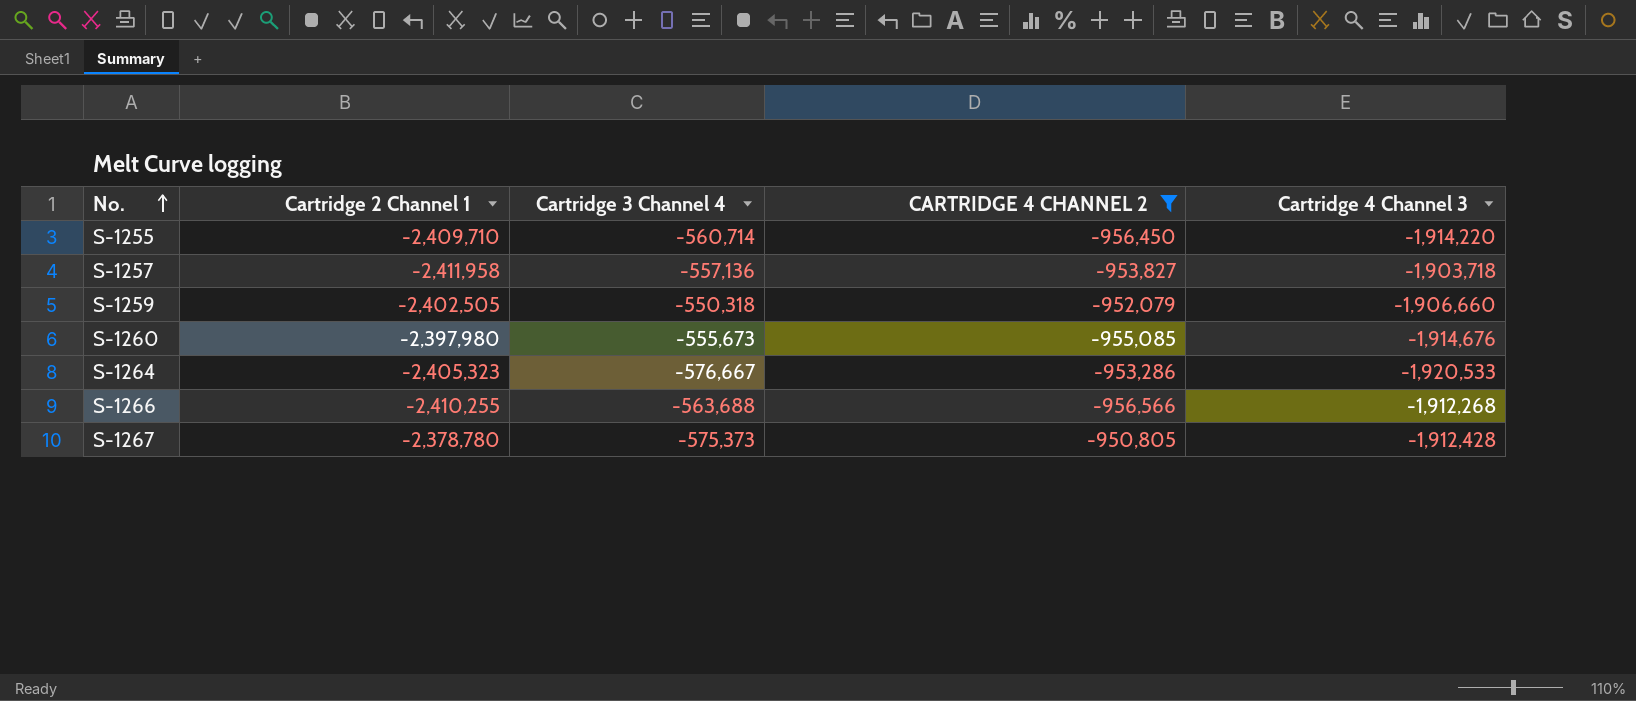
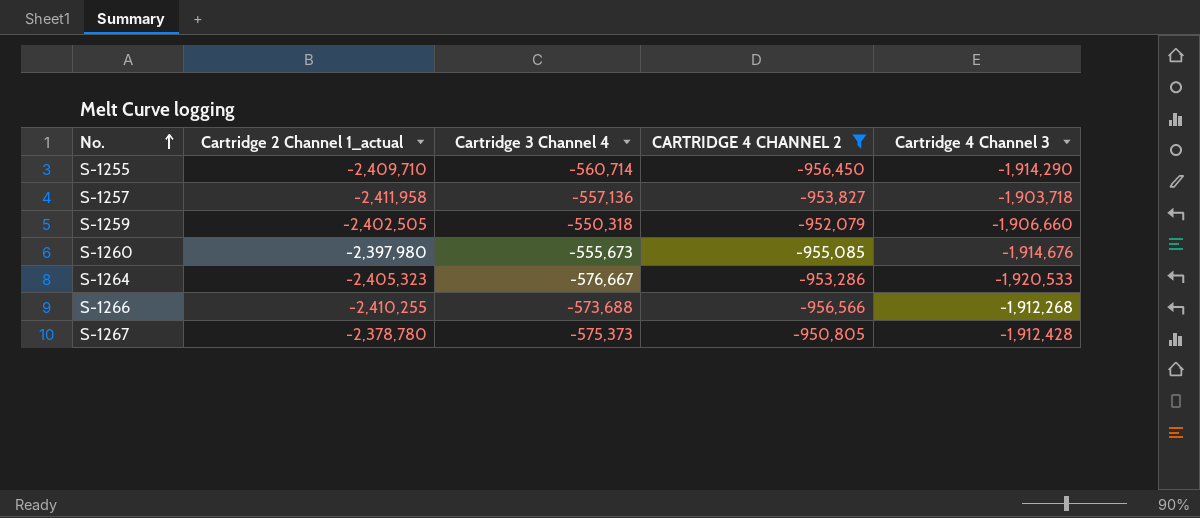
column name: Cartridge 2 Channel 1 -> Cartridge 2 Channel 1_actual
S-1255 | Cartridge 4 Channel 3: -1,914,220 -> -1,914,290
S-1266 | Cartridge 3 Channel 4: -563,688 -> -573,688

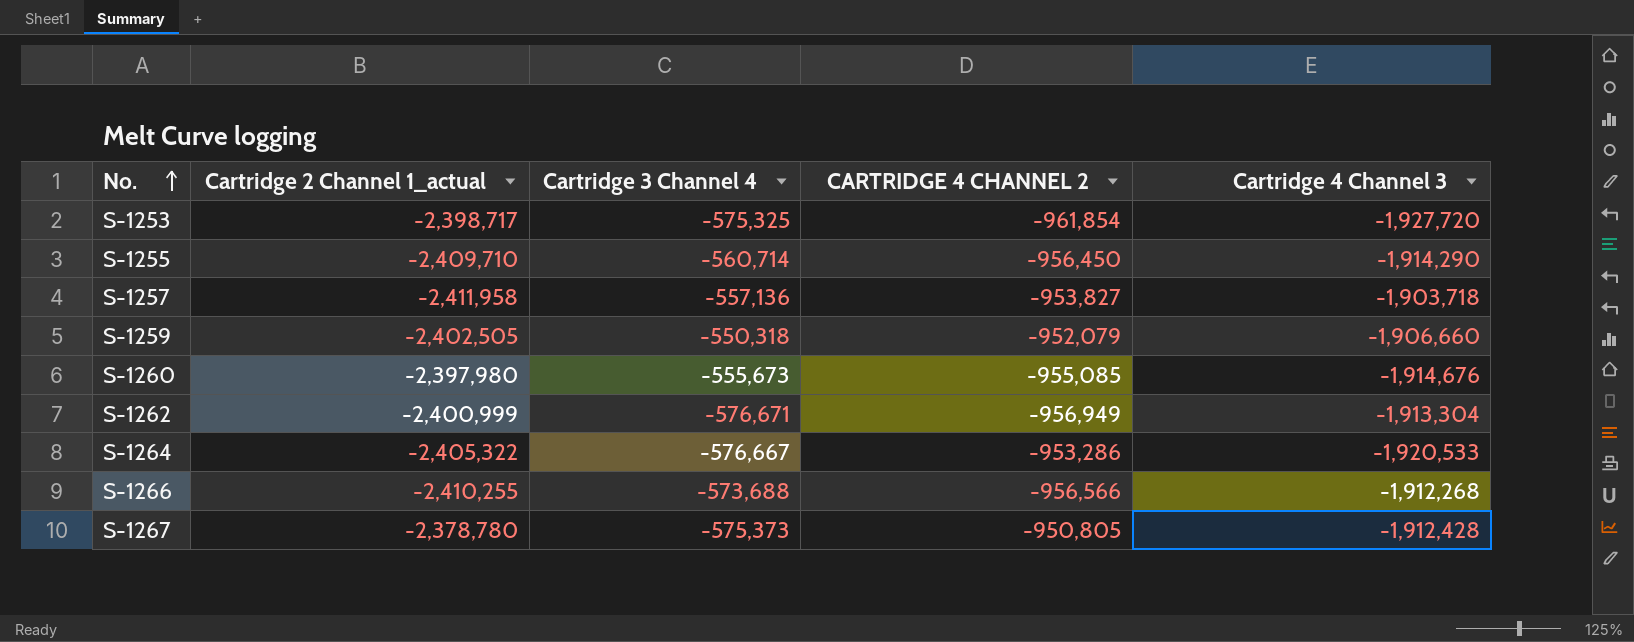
filter: CARTRIDGE 4 CHANNEL 2 >= -956,566 -> none
S-1264 | Cartridge 2 Channel 1_actual: -2,405,323 -> -2,405,322

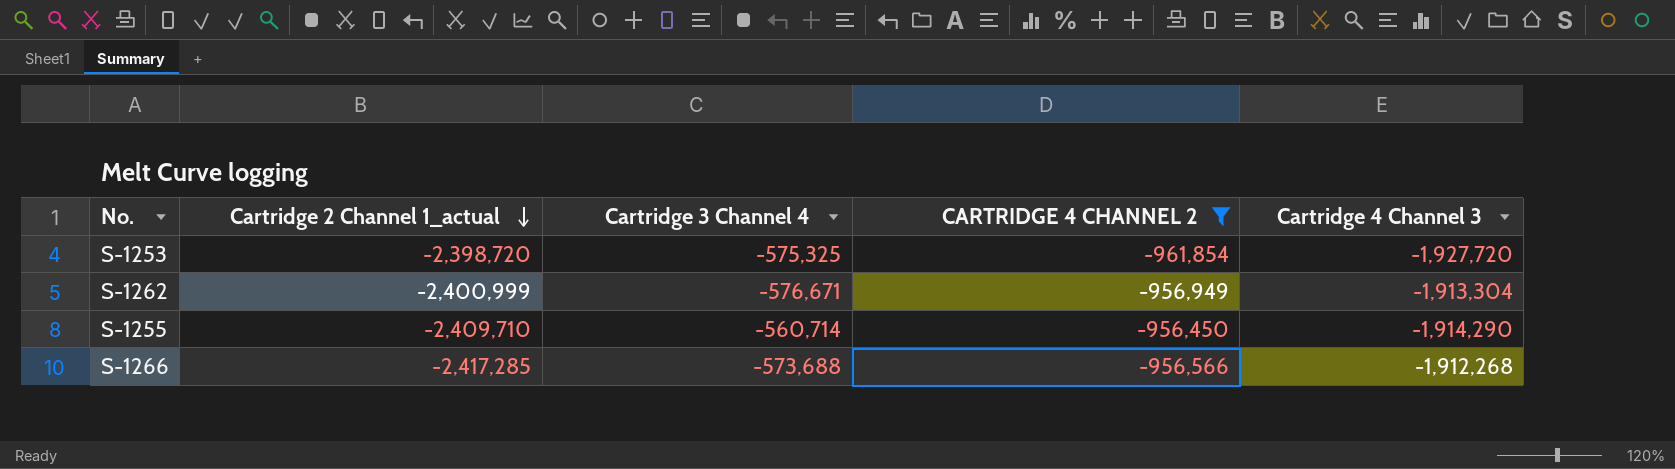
filter: none -> CARTRIDGE 4 CHANNEL 2 <= -956,450
row order: No. ascending -> Cartridge 2 Channel 1_actual descending
S-1253 | Cartridge 2 Channel 1_actual: -2,398,717 -> -2,398,720
S-1266 | Cartridge 2 Channel 1_actual: -2,410,255 -> -2,417,285

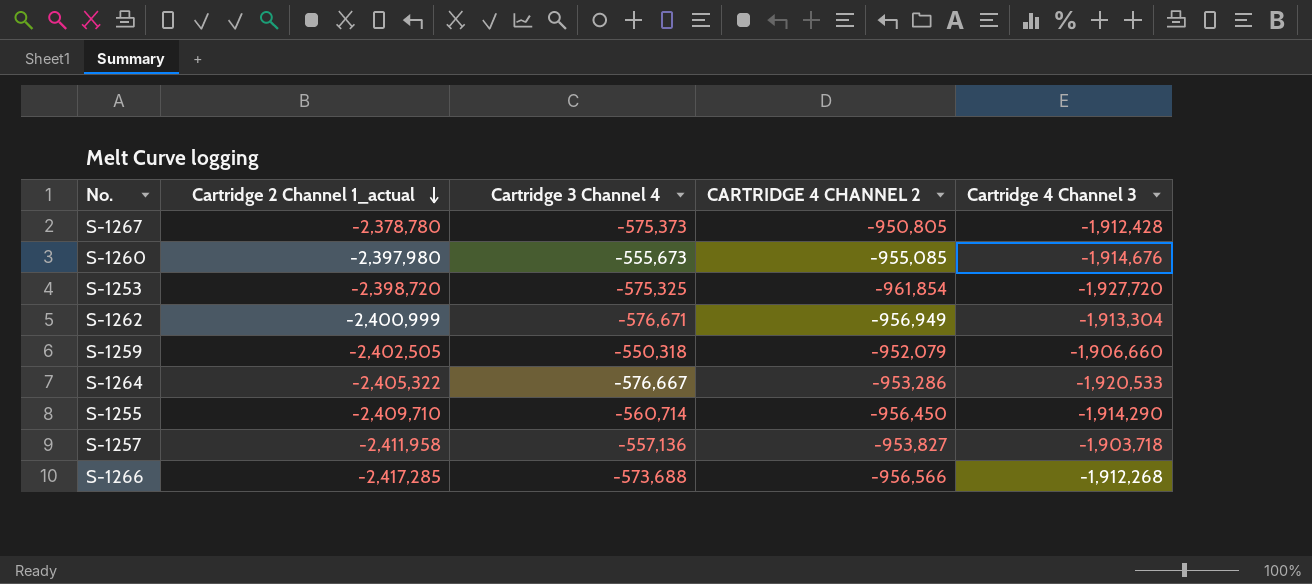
filter: CARTRIDGE 4 CHANNEL 2 <= -956,450 -> none

